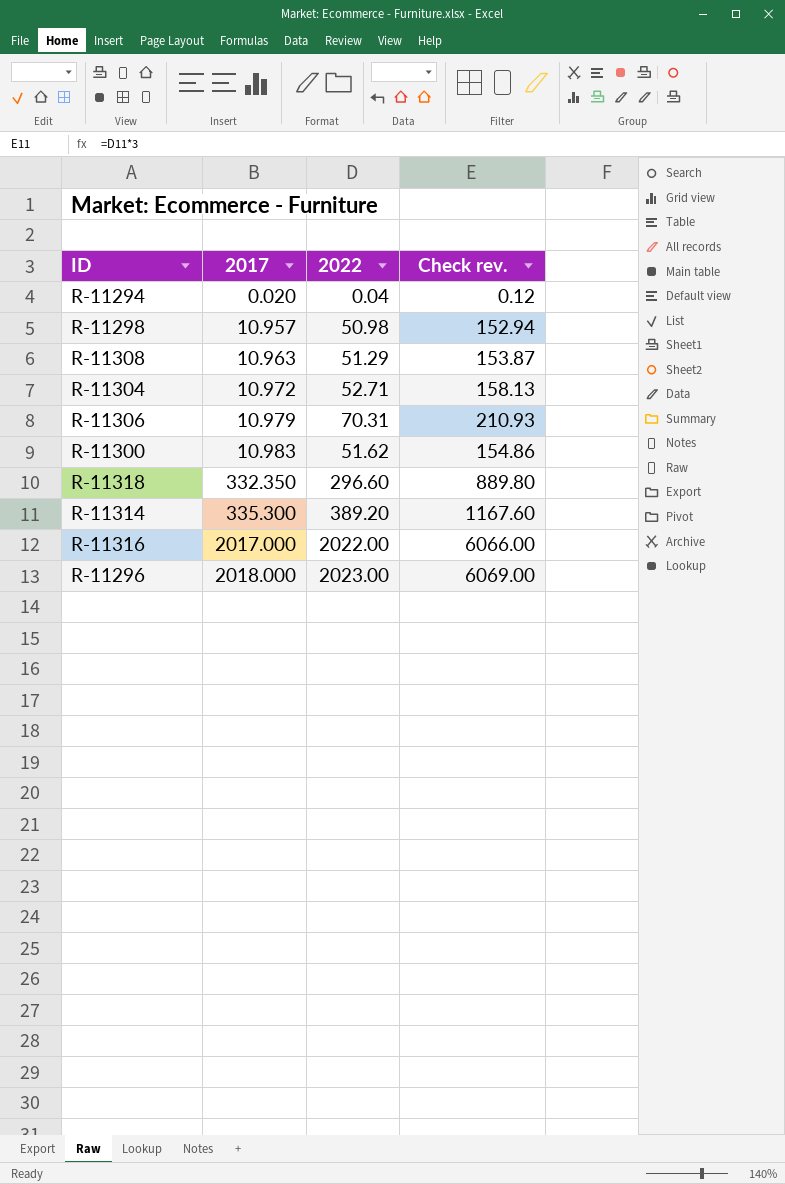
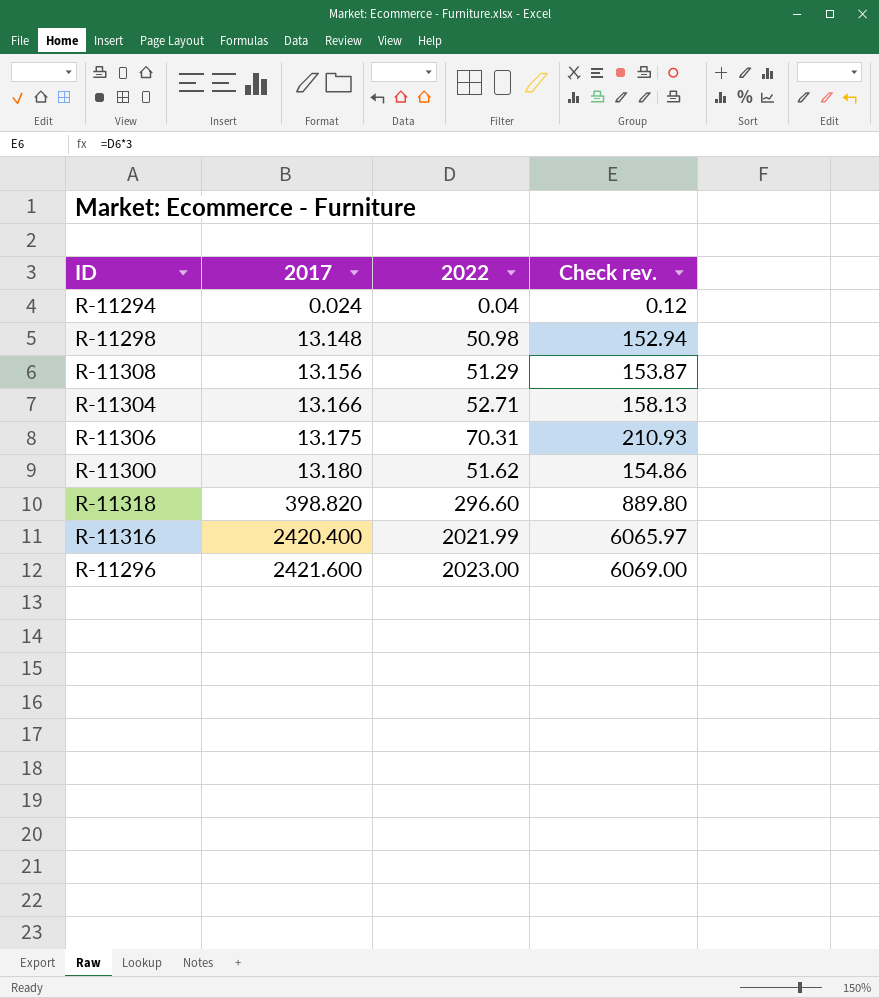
row R-11314: 335.300 | 389.20 | 1167.60 -> none
R-11294 | 2017: 0.020 -> 0.024
R-11298 | 2017: 10.957 -> 13.148
R-11308 | 2017: 10.963 -> 13.156
R-11304 | 2017: 10.972 -> 13.166
R-11306 | 2017: 10.979 -> 13.175
R-11300 | 2017: 10.983 -> 13.180
R-11318 | 2017: 332.350 -> 398.820
R-11316 | 2017: 2017.000 -> 2420.400
R-11316 | 2022: 2022.00 -> 2021.99
R-11316 | Check rev.: 6066.00 -> 6065.97
R-11296 | 2017: 2018.000 -> 2421.600

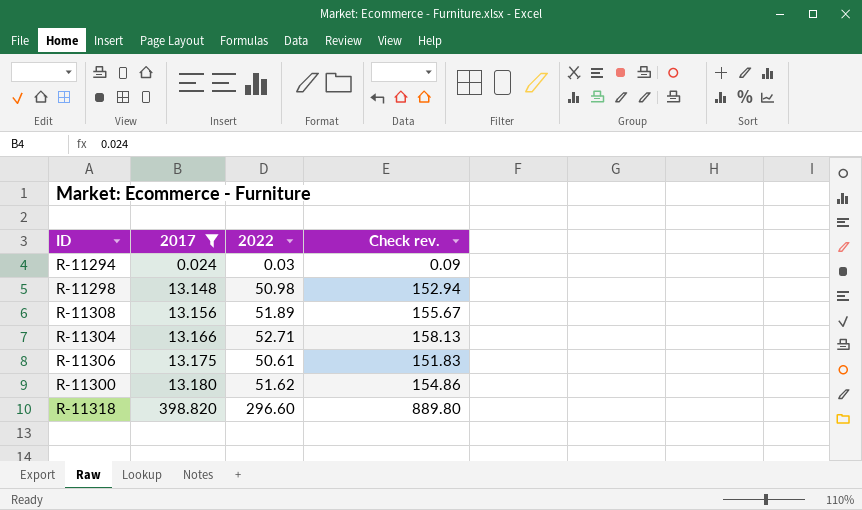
filter: none -> 2017 <= 398.820
R-11294 | 2022: 0.04 -> 0.03
R-11294 | Check rev.: 0.12 -> 0.09
R-11308 | 2022: 51.29 -> 51.89
R-11308 | Check rev.: 153.87 -> 155.67
R-11306 | 2022: 70.31 -> 50.61
R-11306 | Check rev.: 210.93 -> 151.83

